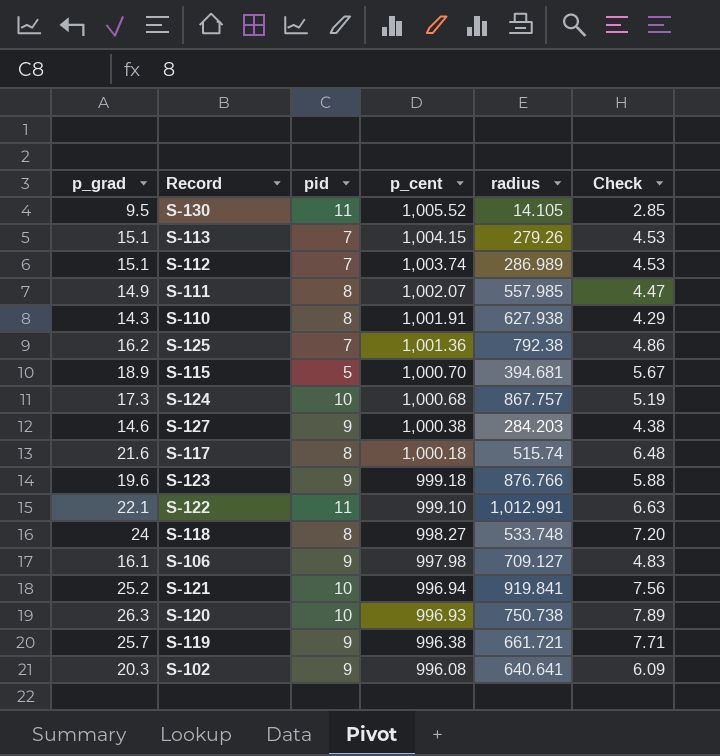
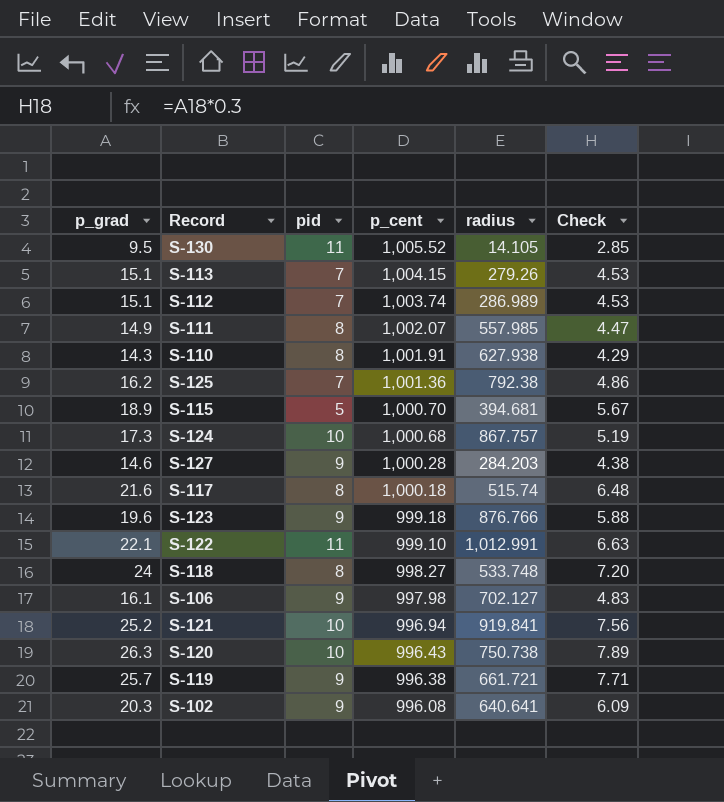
S-127 | p_cent: 1,000.38 -> 1,000.28
S-106 | radius: 709.127 -> 702.127
S-120 | p_cent: 996.93 -> 996.43

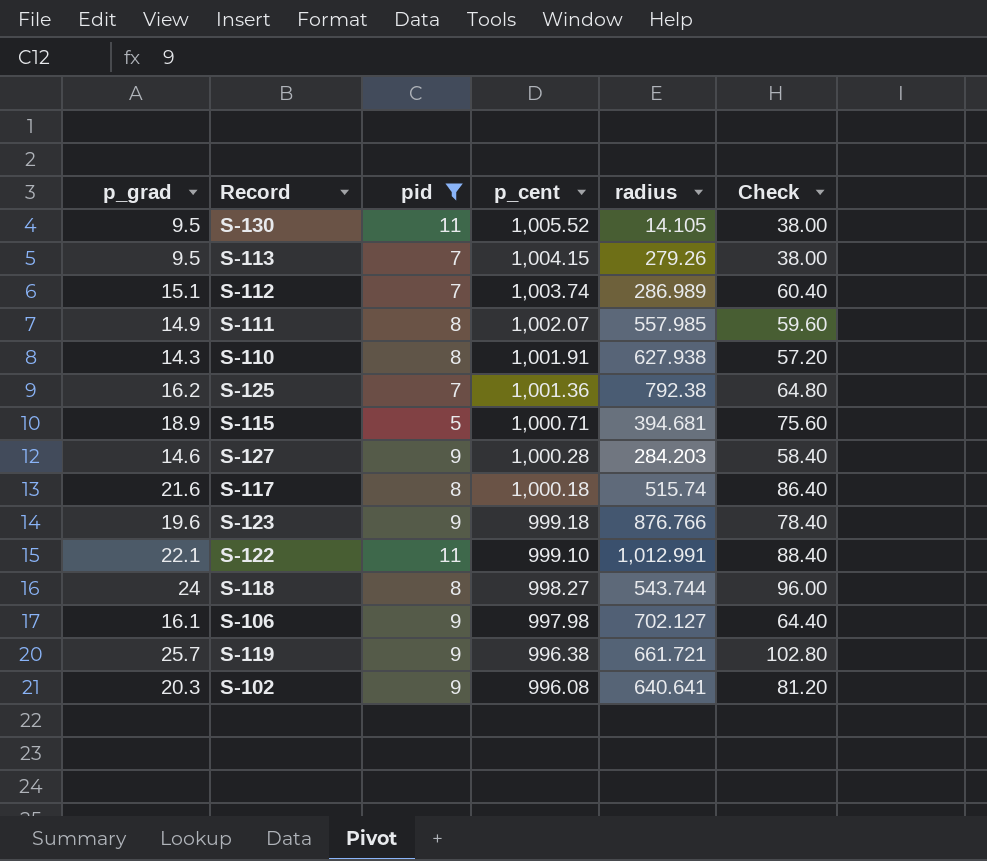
filter: none -> pid != 10
column Check | formula: [p_grad] * 0.3 -> [p_grad] * 4
S-113 | p_grad: 15.1 -> 9.5
S-115 | p_cent: 1,000.70 -> 1,000.71
S-118 | radius: 533.748 -> 543.744

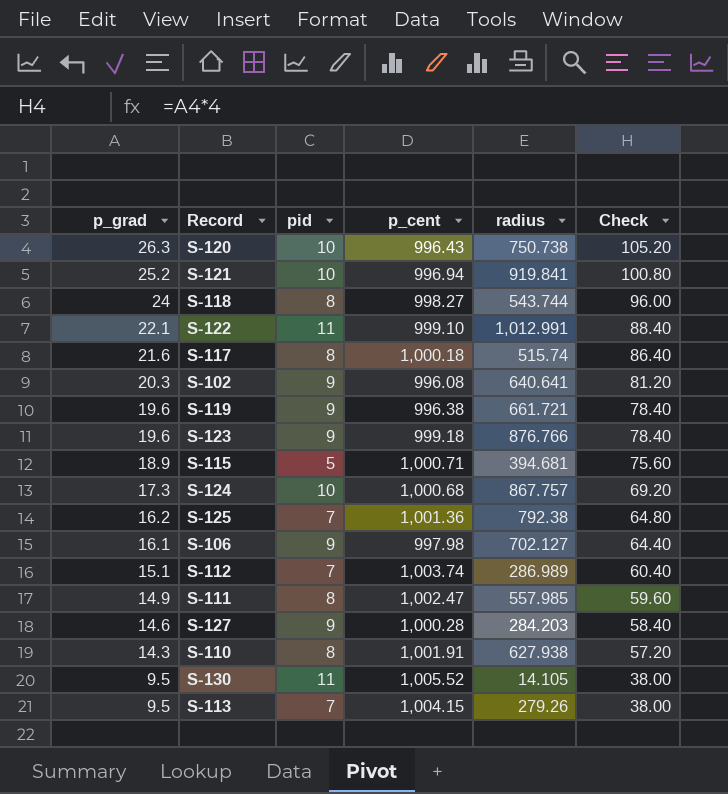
filter: pid != 10 -> none
row order: p_cent descending -> p_grad descending
S-119 | p_grad: 25.7 -> 19.6
S-119 | Check: 102.80 -> 78.40
S-111 | p_cent: 1,002.07 -> 1,002.47

